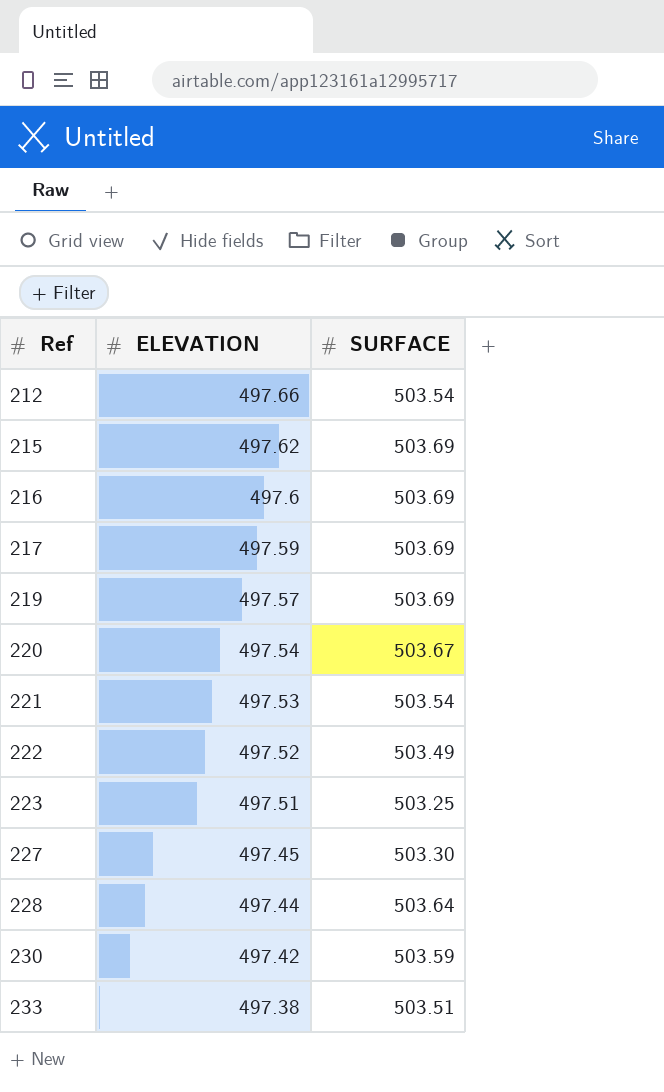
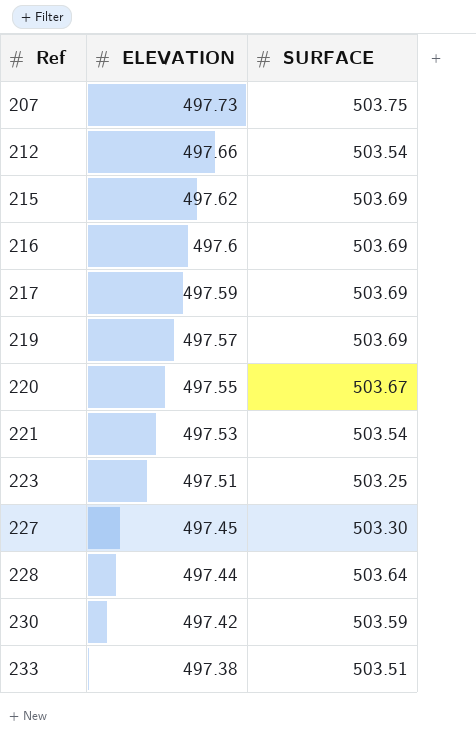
row 222: 497.52 | 503.49 -> none
row 207: none -> 497.73 | 503.75
220 | ELEVATION: 497.54 -> 497.55

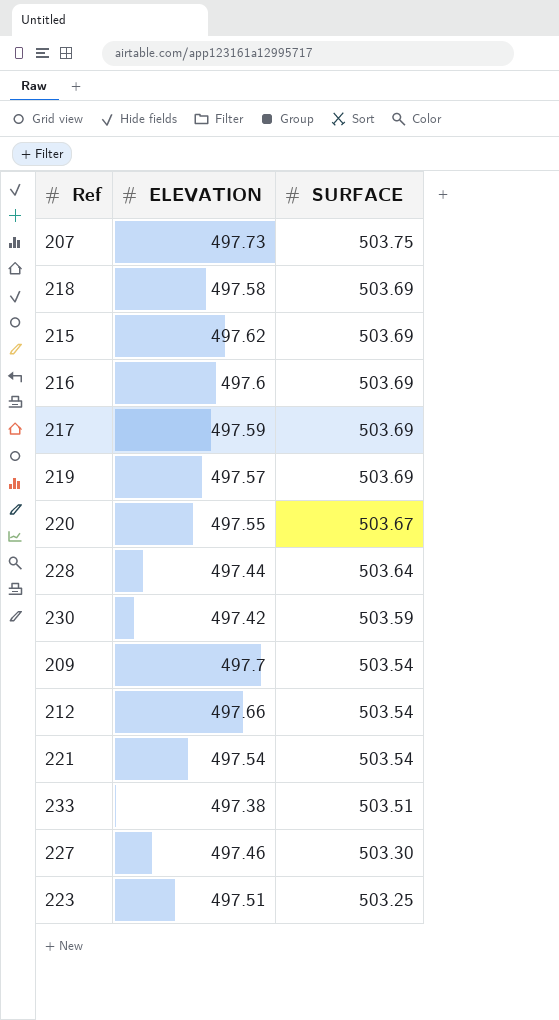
row order: Ref ascending -> SURFACE descending
row 218: none -> 497.58 | 503.69
row 209: none -> 497.7 | 503.54
221 | ELEVATION: 497.53 -> 497.54
227 | ELEVATION: 497.45 -> 497.46

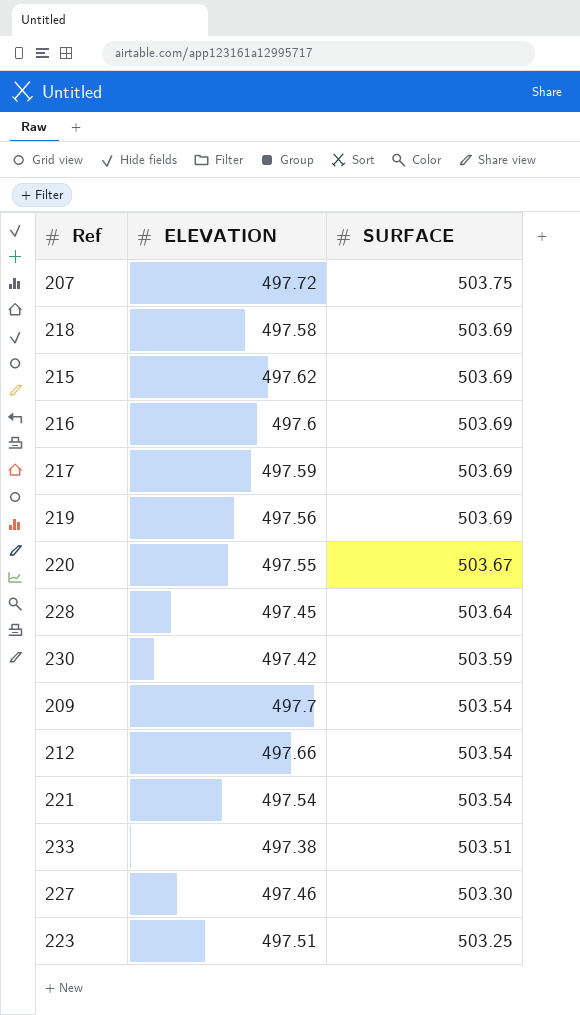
207 | ELEVATION: 497.73 -> 497.72
219 | ELEVATION: 497.57 -> 497.56
228 | ELEVATION: 497.44 -> 497.45

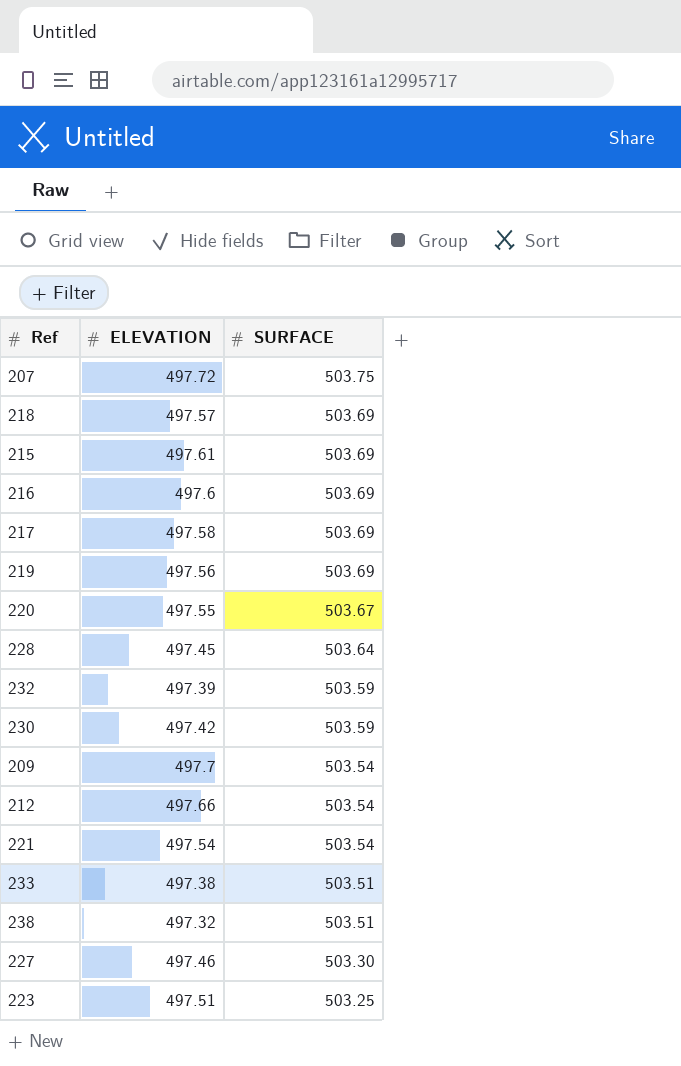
218 | ELEVATION: 497.58 -> 497.57
215 | ELEVATION: 497.62 -> 497.61
217 | ELEVATION: 497.59 -> 497.58
row 232: none -> 497.39 | 503.59
row 238: none -> 497.32 | 503.51

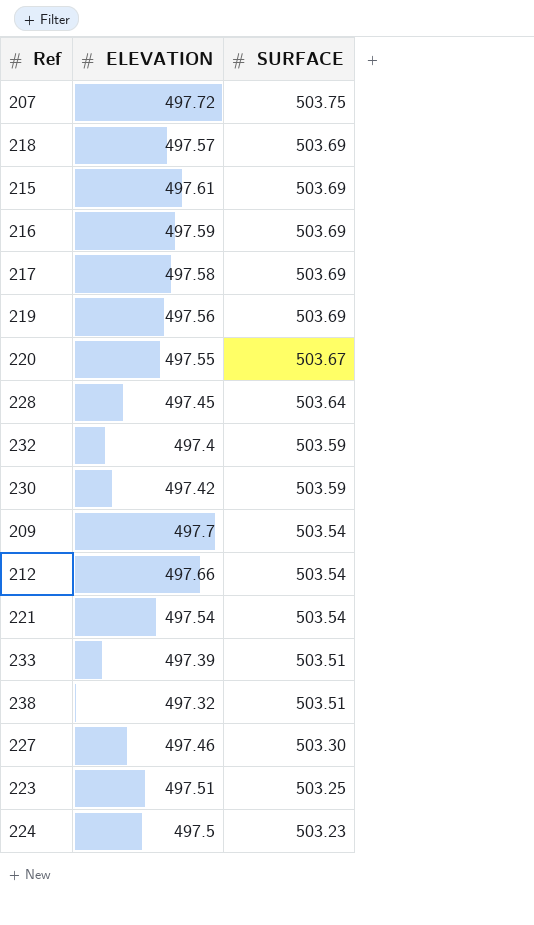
216 | ELEVATION: 497.6 -> 497.59
232 | ELEVATION: 497.39 -> 497.4
233 | ELEVATION: 497.38 -> 497.39
row 224: none -> 497.5 | 503.23

